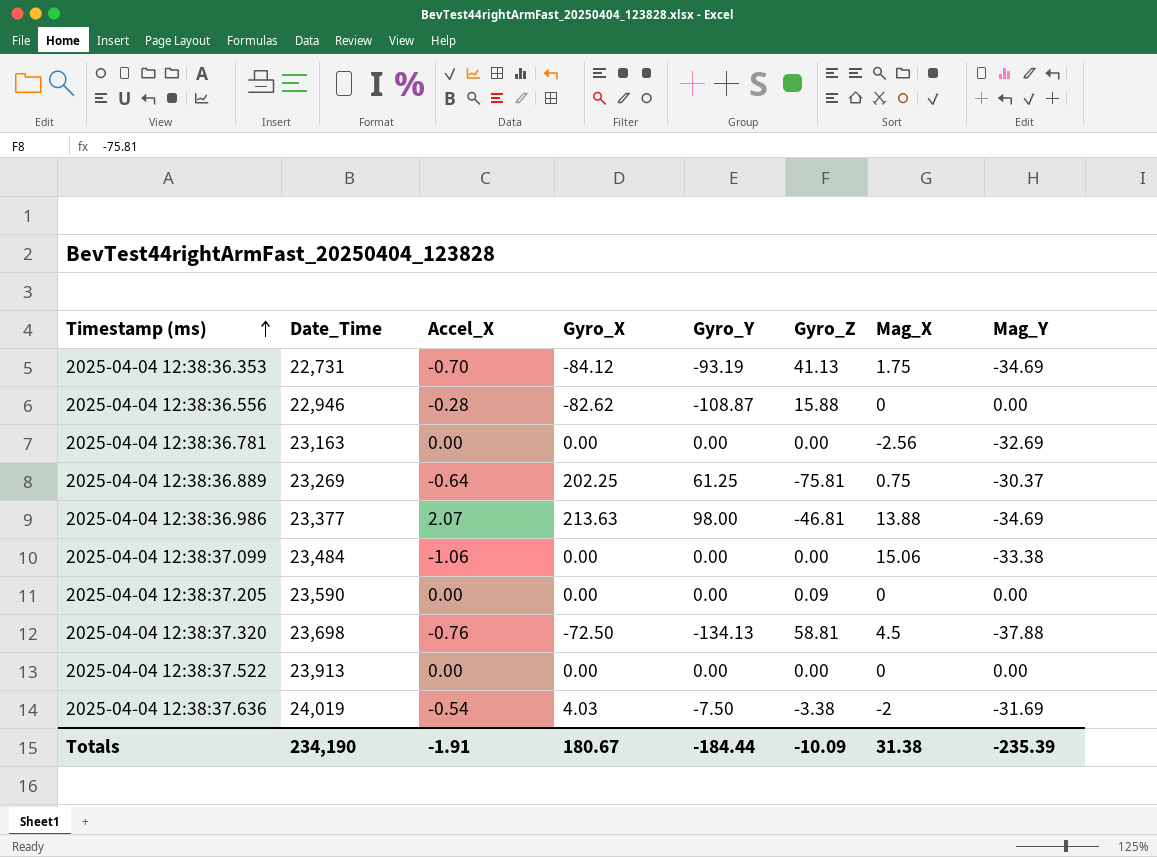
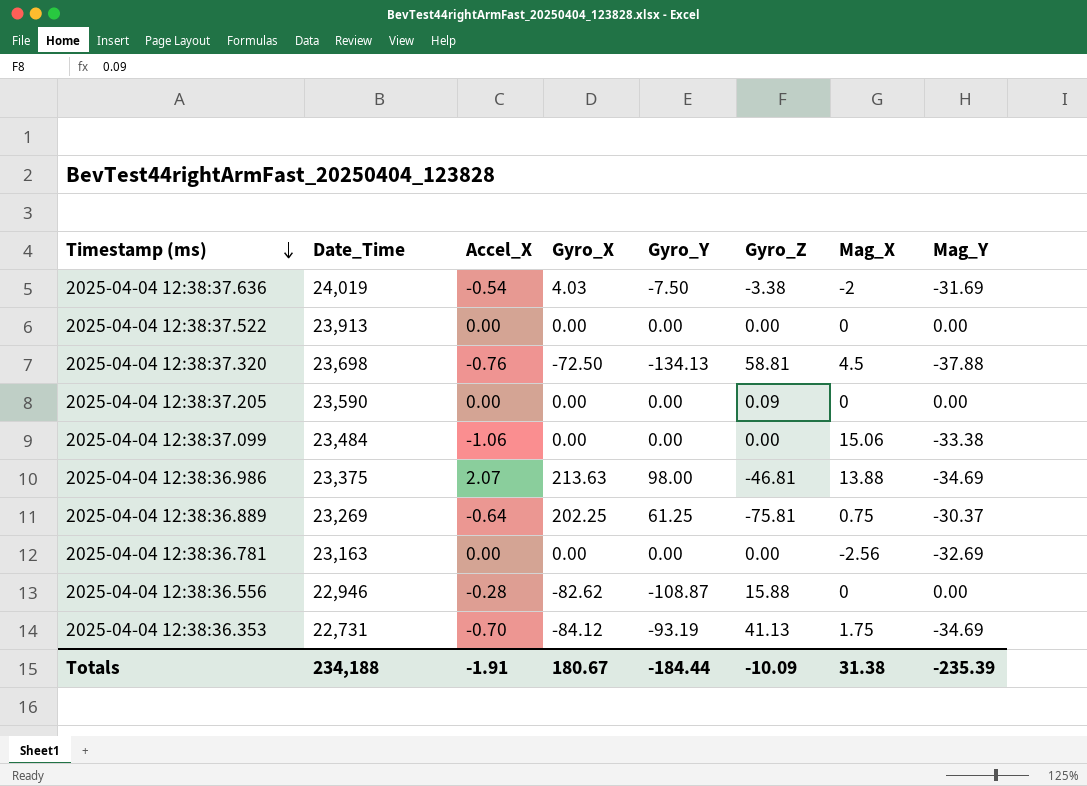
row order: Timestamp (ms) ascending -> Timestamp (ms) descending
2025-04-04 12:38:36.986 | Date_Time: 23,377 -> 23,375
Totals | Date_Time: 234,190 -> 234,188

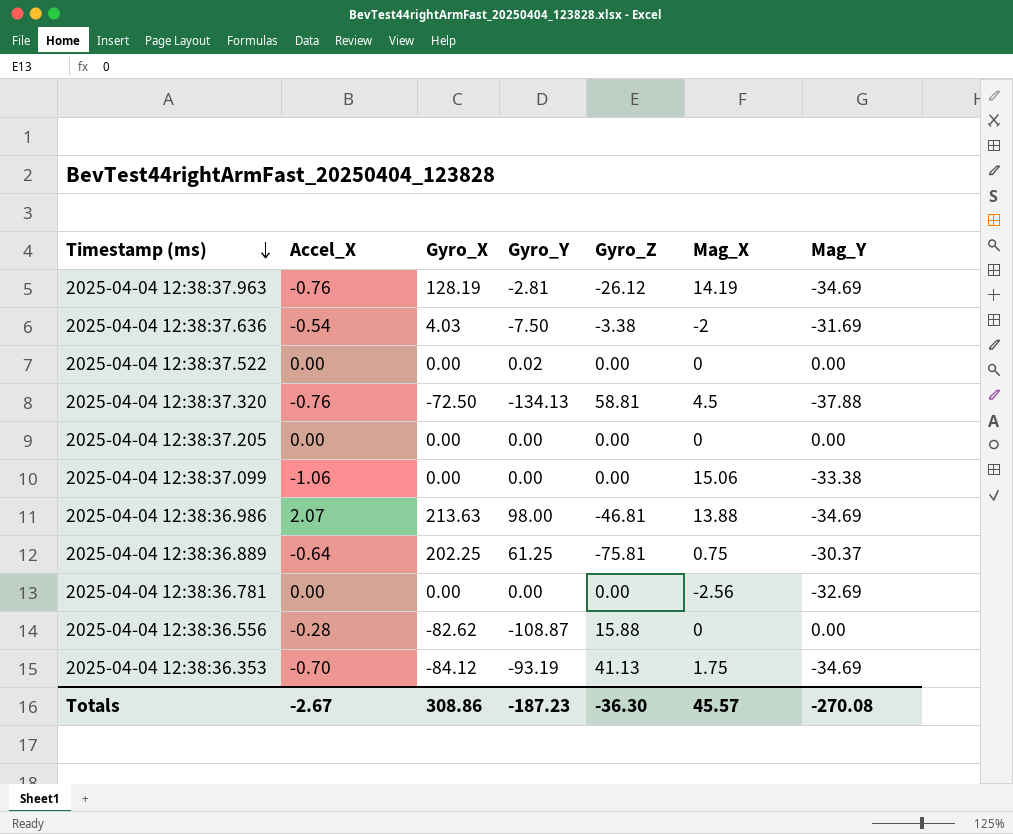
column Date_Time | position: 2 -> none
row 2025-04-04 12:38:37.963: none -> -0.76 | 128.19 | -2.81 | -26.12 | 14.19 | -34.69
2025-04-04 12:38:37.522 | Gyro_Y: 0.00 -> 0.02
2025-04-04 12:38:37.205 | Gyro_Z: 0.09 -> 0.00
Totals | Accel_X: -1.91 -> -2.67
Totals | Gyro_X: 180.67 -> 308.86
Totals | Gyro_Y: -184.44 -> -187.23
Totals | Gyro_Z: -10.09 -> -36.30
Totals | Mag_X: 31.38 -> 45.57
Totals | Mag_Y: -235.39 -> -270.08

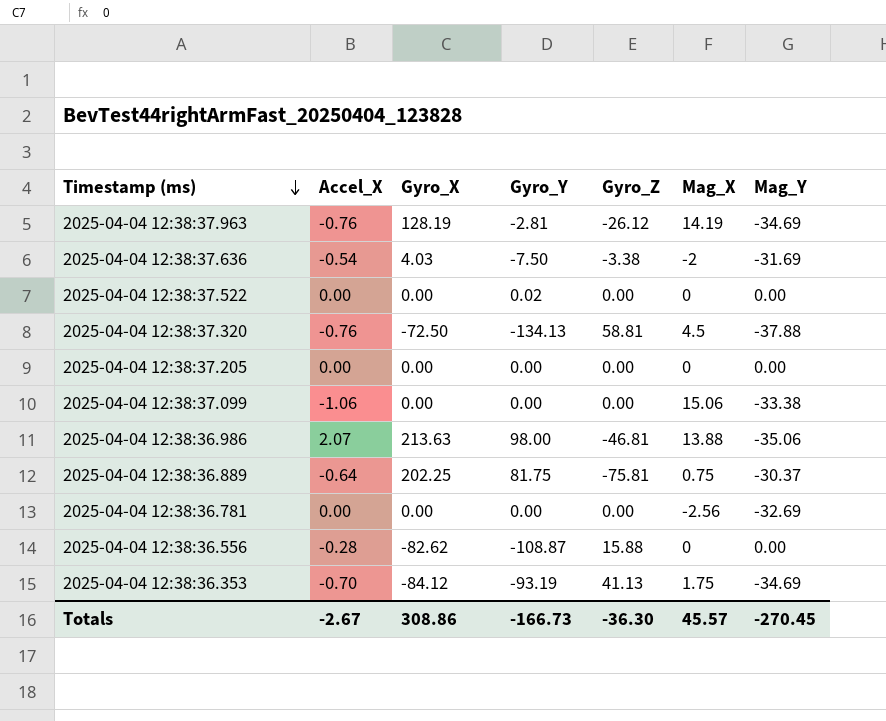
2025-04-04 12:38:36.986 | Mag_Y: -34.69 -> -35.06
2025-04-04 12:38:36.889 | Gyro_Y: 61.25 -> 81.75
Totals | Gyro_Y: -187.23 -> -166.73
Totals | Mag_Y: -270.08 -> -270.45

